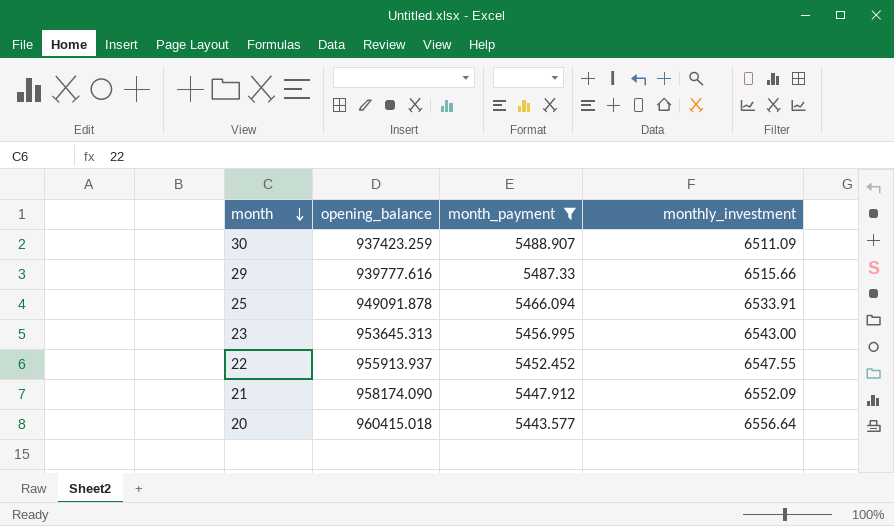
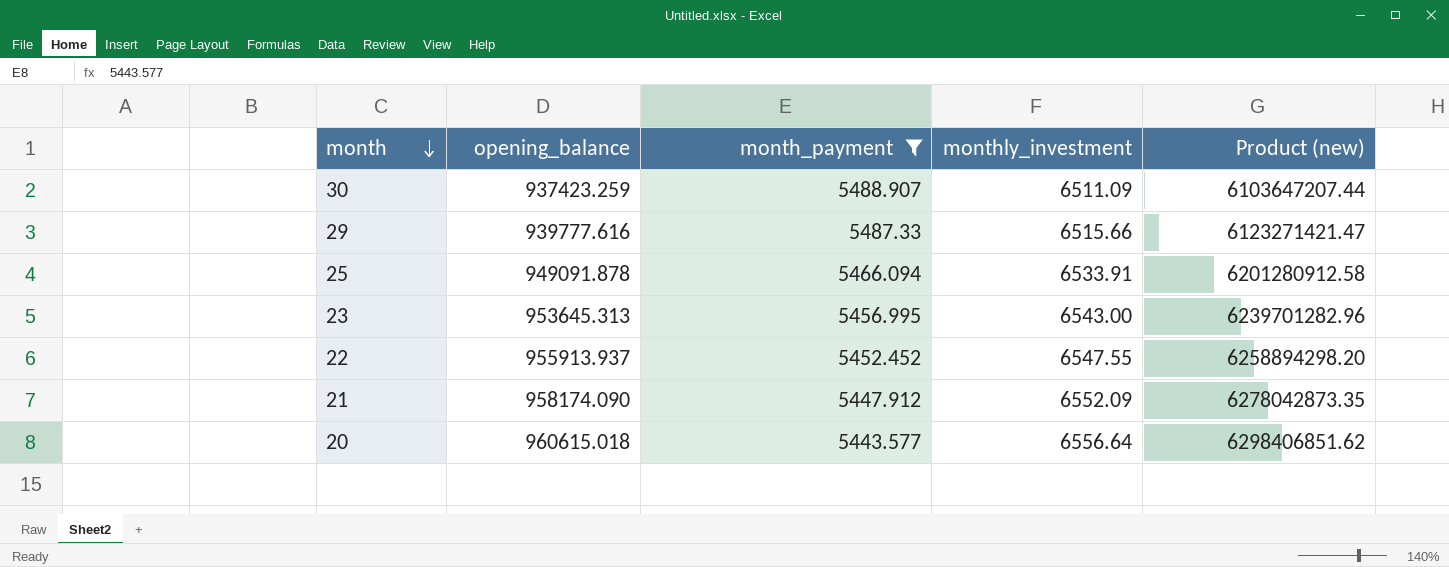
column Product (new) | formula: none -> [opening_balance] * [monthly_investment]
20 | opening_balance: 960415.018 -> 960615.018

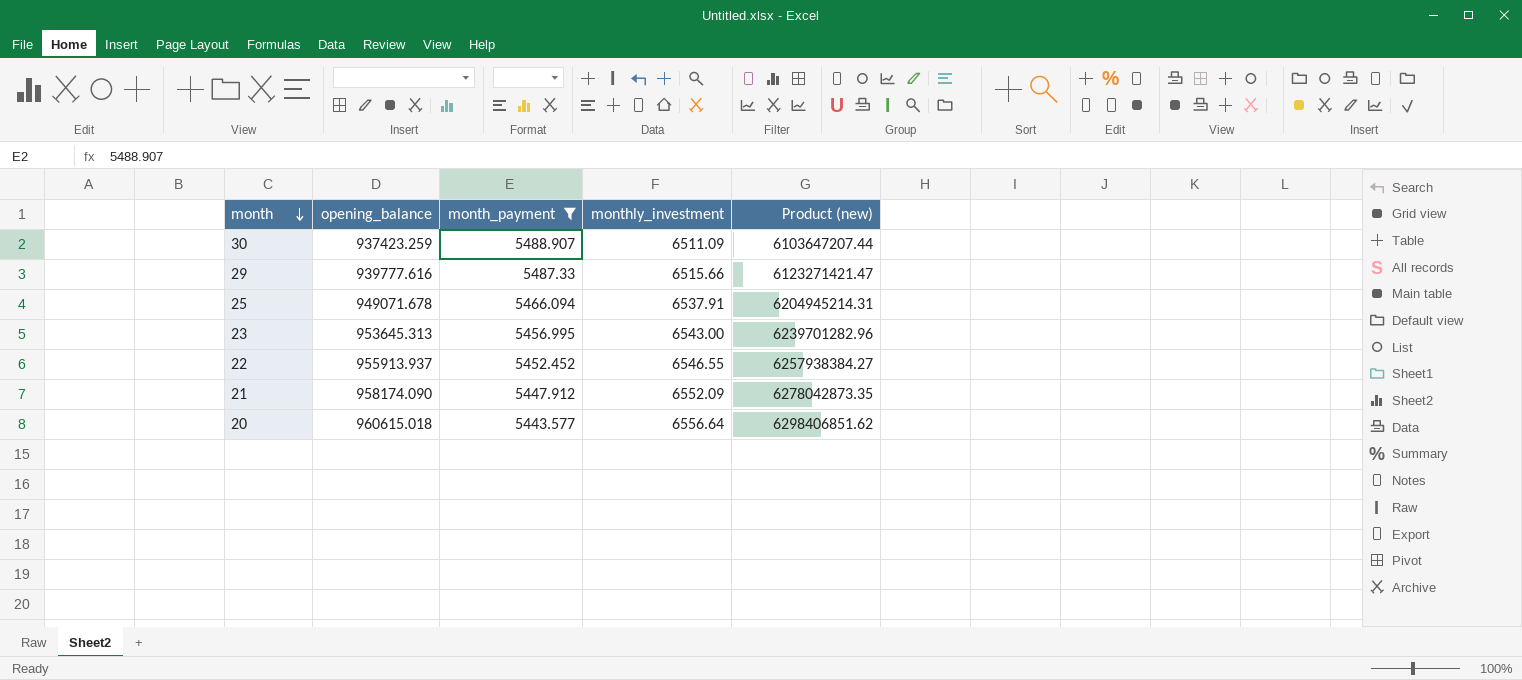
25 | opening_balance: 949091.878 -> 949071.678
25 | monthly_investment: 6533.91 -> 6537.91
25 | Product (new): 6201280912.58 -> 6204945214.31
22 | monthly_investment: 6547.55 -> 6546.55
22 | Product (new): 6258894298.20 -> 6257938384.27

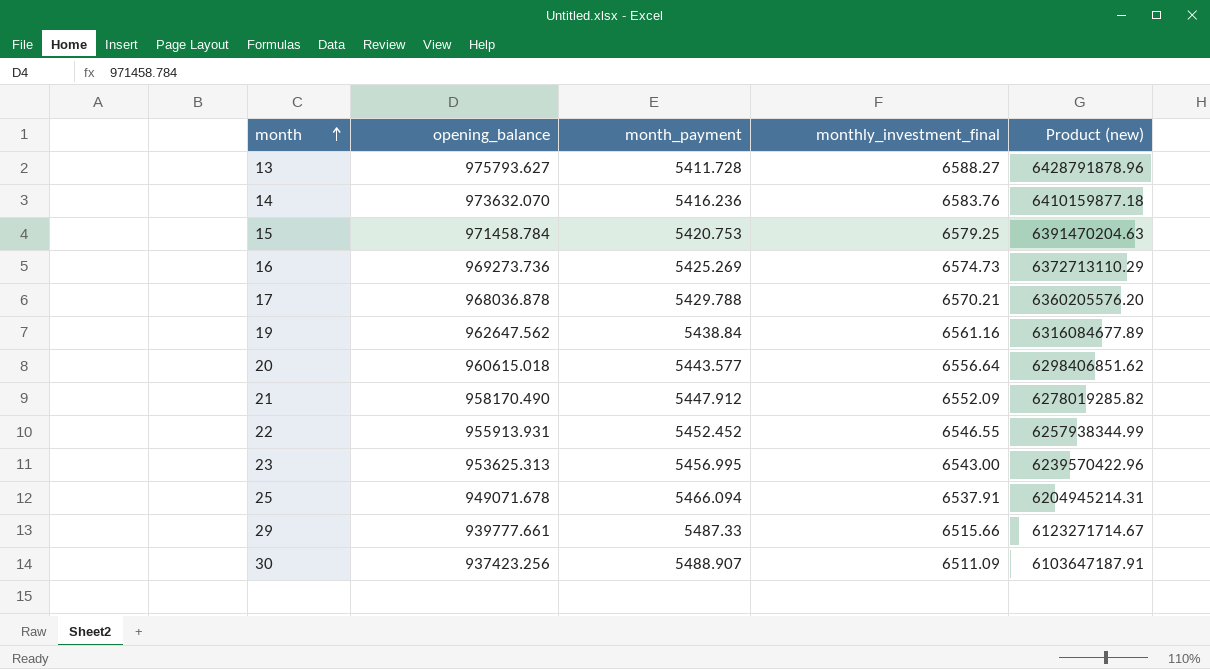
filter: month_payment >= 5443.577 -> none
row order: month descending -> month ascending
column name: monthly_investment -> monthly_investment_final
21 | opening_balance: 958174.090 -> 958170.490
21 | Product (new): 6278042873.35 -> 6278019285.82
22 | opening_balance: 955913.937 -> 955913.931
22 | Product (new): 6257938384.27 -> 6257938344.99
23 | opening_balance: 953645.313 -> 953625.313
23 | Product (new): 6239701282.96 -> 6239570422.96
29 | opening_balance: 939777.616 -> 939777.661
29 | Product (new): 6123271421.47 -> 6123271714.67
30 | opening_balance: 937423.259 -> 937423.256
30 | Product (new): 6103647207.44 -> 6103647187.91

